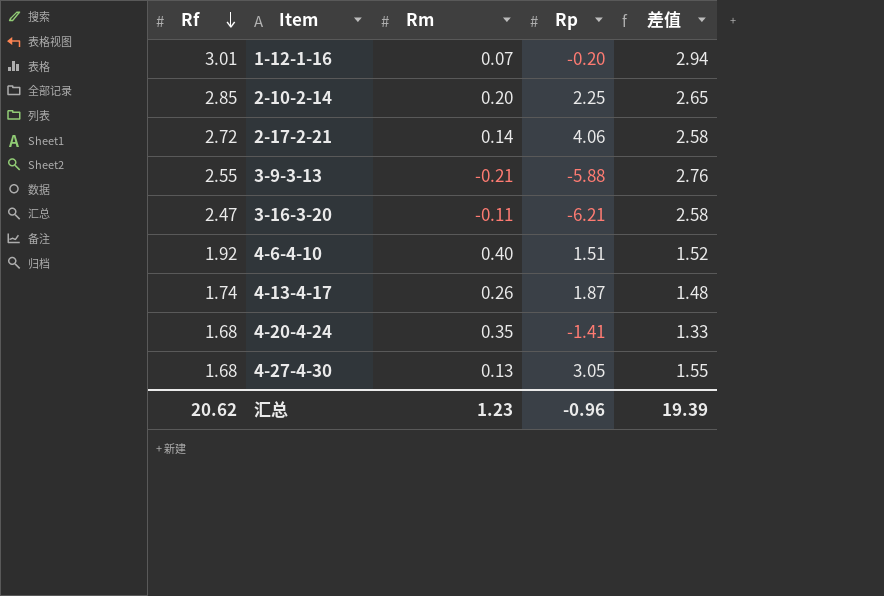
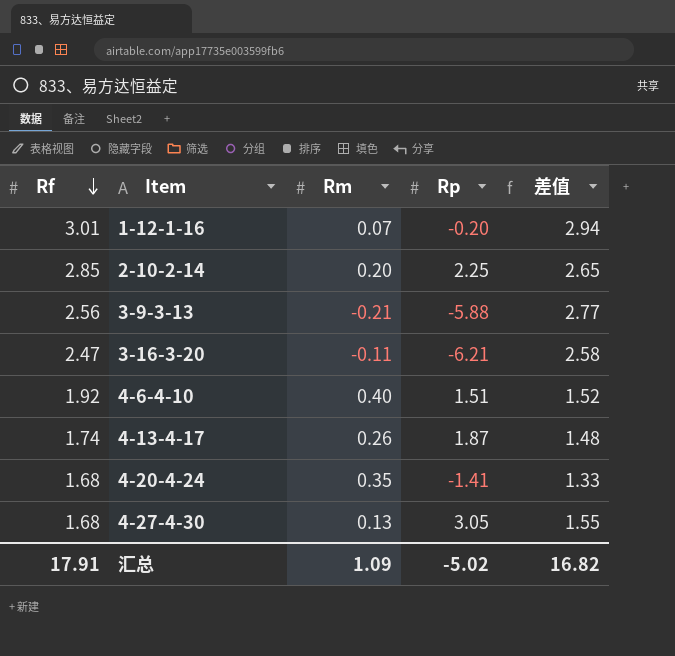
row 2-17-2-21: 2.72 | 0.14 | 4.06 | 2.58 -> none
3-9-3-13 | Rf: 2.55 -> 2.56
3-9-3-13 | 差值: 2.76 -> 2.77
汇总 | Rf: 20.62 -> 17.91
汇总 | Rm: 1.23 -> 1.09
汇总 | Rp: -0.96 -> -5.02
汇总 | 差值: 19.39 -> 16.82

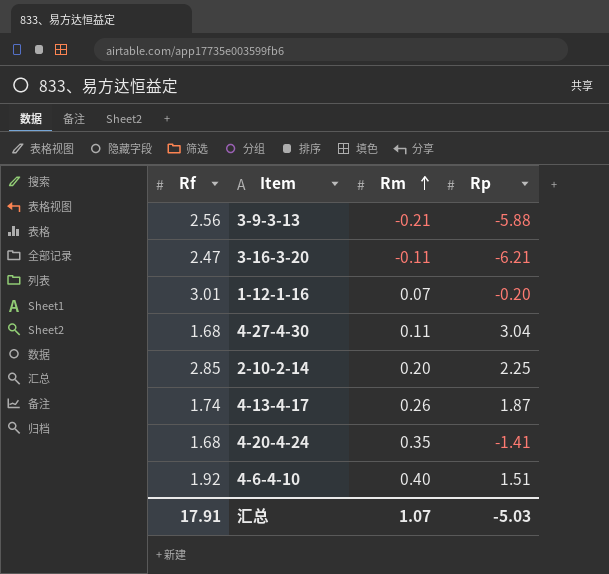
row order: Rf descending -> Rm ascending
column 差值 | formula: [Rf] - [Rm] -> none
4-27-4-30 | Rm: 0.13 -> 0.11
4-27-4-30 | Rp: 3.05 -> 3.04
汇总 | Rm: 1.09 -> 1.07
汇总 | Rp: -5.02 -> -5.03

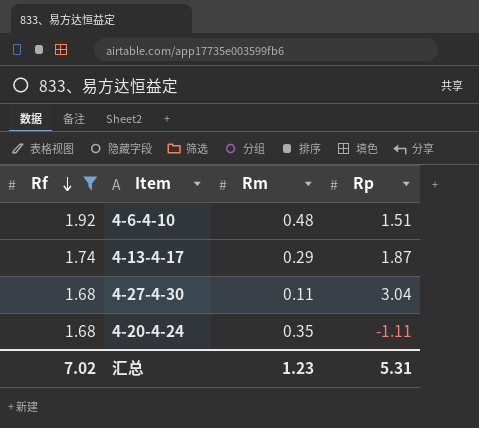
filter: none -> Rf <= 1.92
row order: Rm ascending -> Rf descending
4-6-4-10 | Rm: 0.40 -> 0.48
4-13-4-17 | Rm: 0.26 -> 0.29
4-20-4-24 | Rp: -1.41 -> -1.11
汇总 | Rf: 17.91 -> 7.02
汇总 | Rm: 1.07 -> 1.23
汇总 | Rp: -5.03 -> 5.31

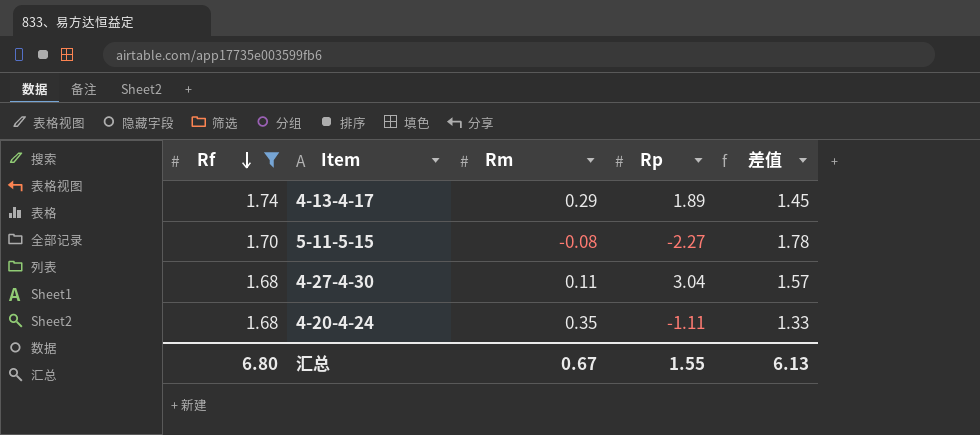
column 差值 | formula: none -> [Rf] - [Rm]
row 4-6-4-10: 1.92 | 0.48 | 1.51 -> none
4-13-4-17 | Rp: 1.87 -> 1.89
row 5-11-5-15: none -> 1.70 | -0.08 | -2.27 | 1.78
汇总 | Rf: 7.02 -> 6.80
汇总 | Rm: 1.23 -> 0.67
汇总 | Rp: 5.31 -> 1.55

